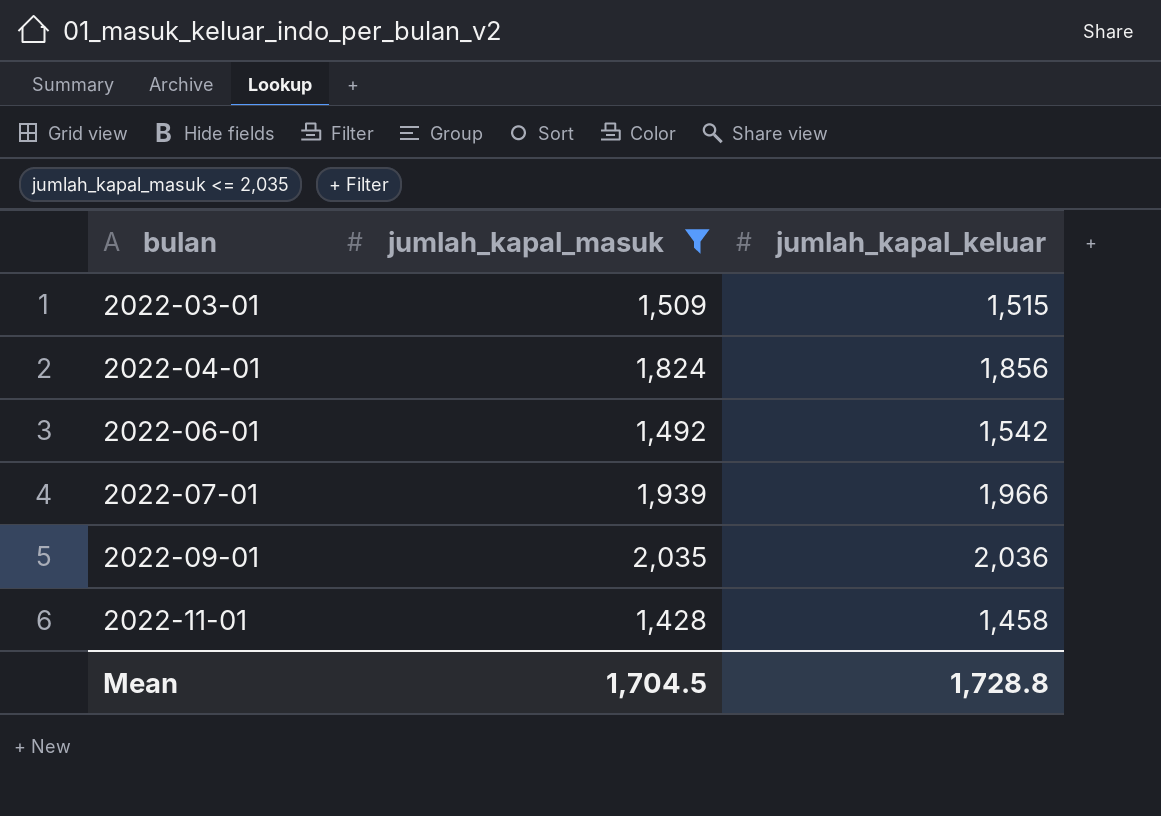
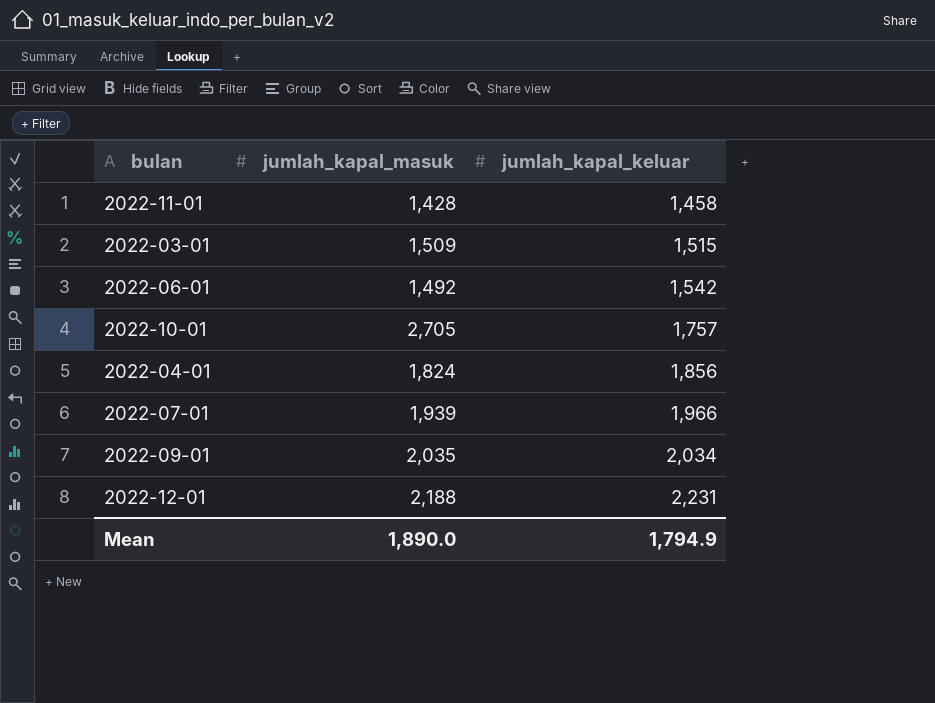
filter: jumlah_kapal_masuk <= 2,035 -> none
row order: bulan ascending -> jumlah_kapal_keluar ascending
2022-09-01 | jumlah_kapal_keluar: 2,036 -> 2,034
Mean | jumlah_kapal_masuk: 1,704.5 -> 1,890.0
Mean | jumlah_kapal_keluar: 1,728.8 -> 1,794.9

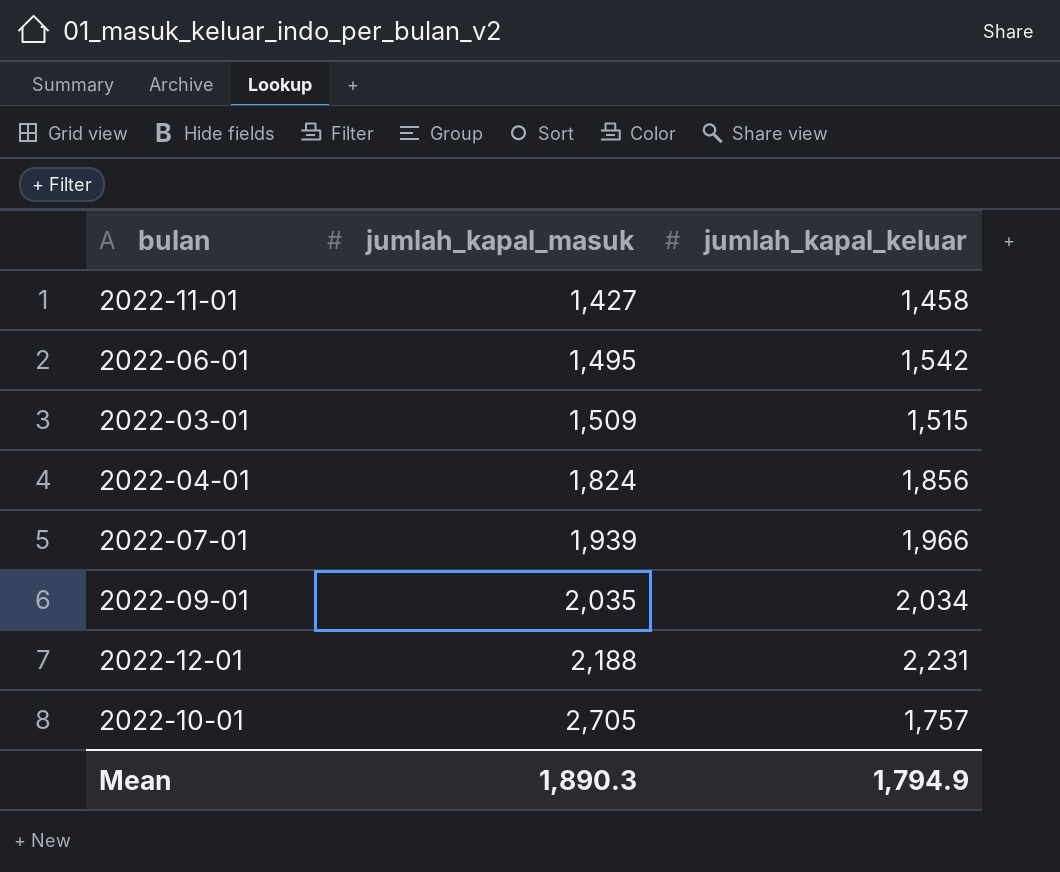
row order: jumlah_kapal_keluar ascending -> jumlah_kapal_masuk ascending
2022-11-01 | jumlah_kapal_masuk: 1,428 -> 1,427
2022-06-01 | jumlah_kapal_masuk: 1,492 -> 1,495
Mean | jumlah_kapal_masuk: 1,890.0 -> 1,890.3

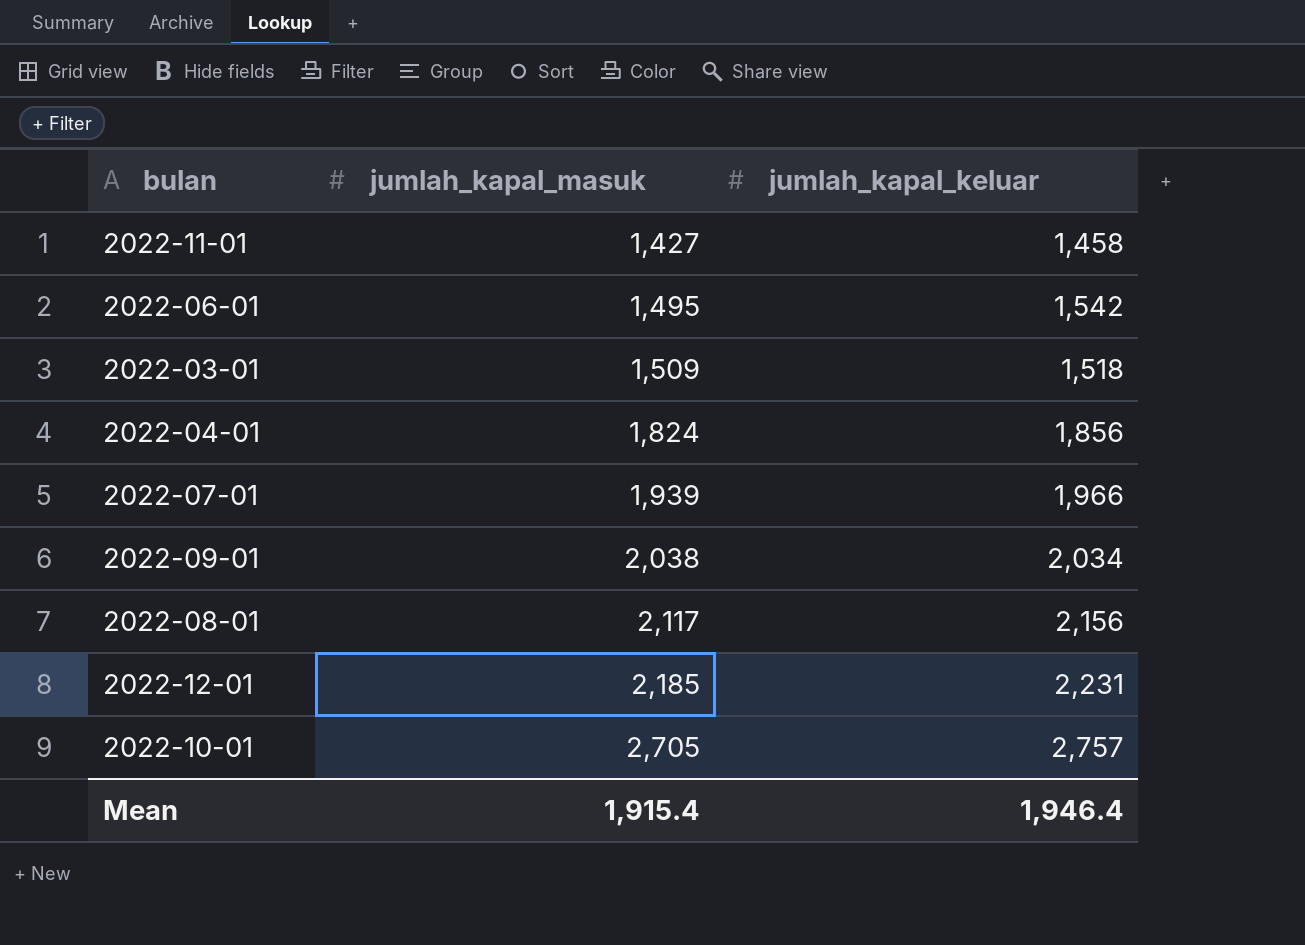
2022-03-01 | jumlah_kapal_keluar: 1,515 -> 1,518
2022-09-01 | jumlah_kapal_masuk: 2,035 -> 2,038
row 2022-08-01: none -> 2,117 | 2,156
2022-12-01 | jumlah_kapal_masuk: 2,188 -> 2,185
2022-10-01 | jumlah_kapal_keluar: 1,757 -> 2,757
Mean | jumlah_kapal_masuk: 1,890.3 -> 1,915.4
Mean | jumlah_kapal_keluar: 1,794.9 -> 1,946.4

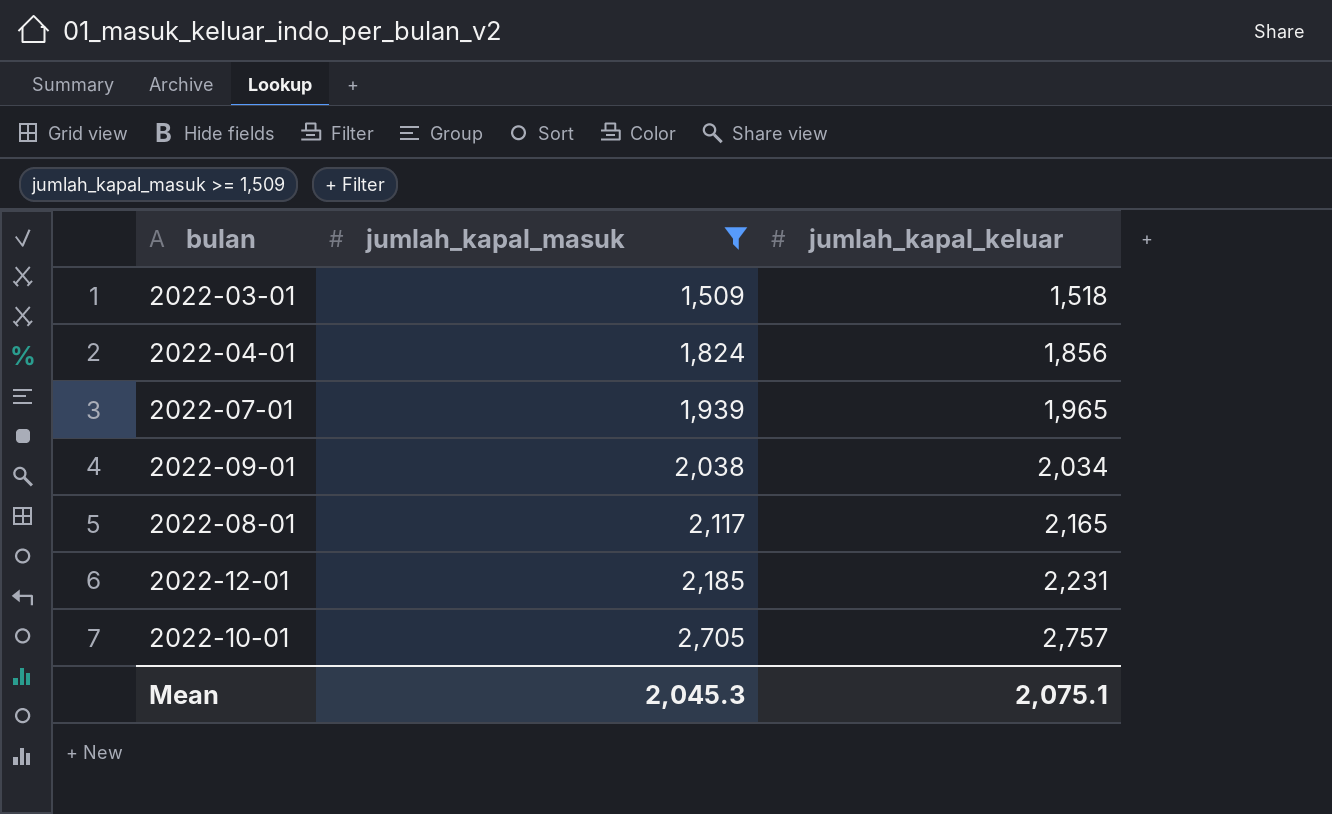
filter: none -> jumlah_kapal_masuk >= 1,509
2022-07-01 | jumlah_kapal_keluar: 1,966 -> 1,965
2022-08-01 | jumlah_kapal_keluar: 2,156 -> 2,165
Mean | jumlah_kapal_masuk: 1,915.4 -> 2,045.3
Mean | jumlah_kapal_keluar: 1,946.4 -> 2,075.1

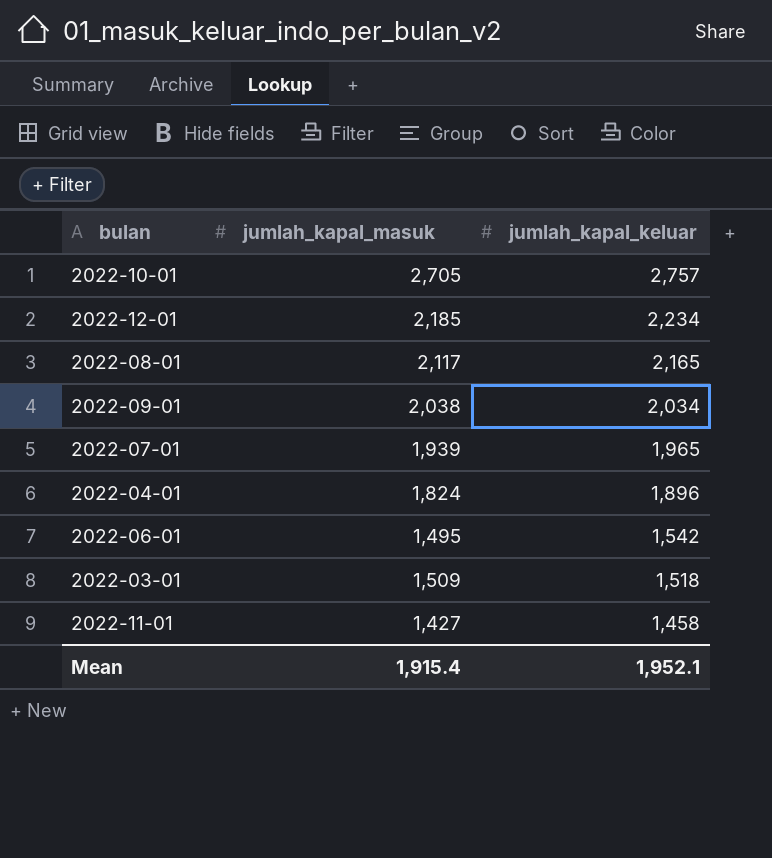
filter: jumlah_kapal_masuk >= 1,509 -> none
row order: jumlah_kapal_masuk ascending -> jumlah_kapal_keluar descending
2022-12-01 | jumlah_kapal_keluar: 2,231 -> 2,234
2022-04-01 | jumlah_kapal_keluar: 1,856 -> 1,896
Mean | jumlah_kapal_masuk: 2,045.3 -> 1,915.4
Mean | jumlah_kapal_keluar: 2,075.1 -> 1,952.1

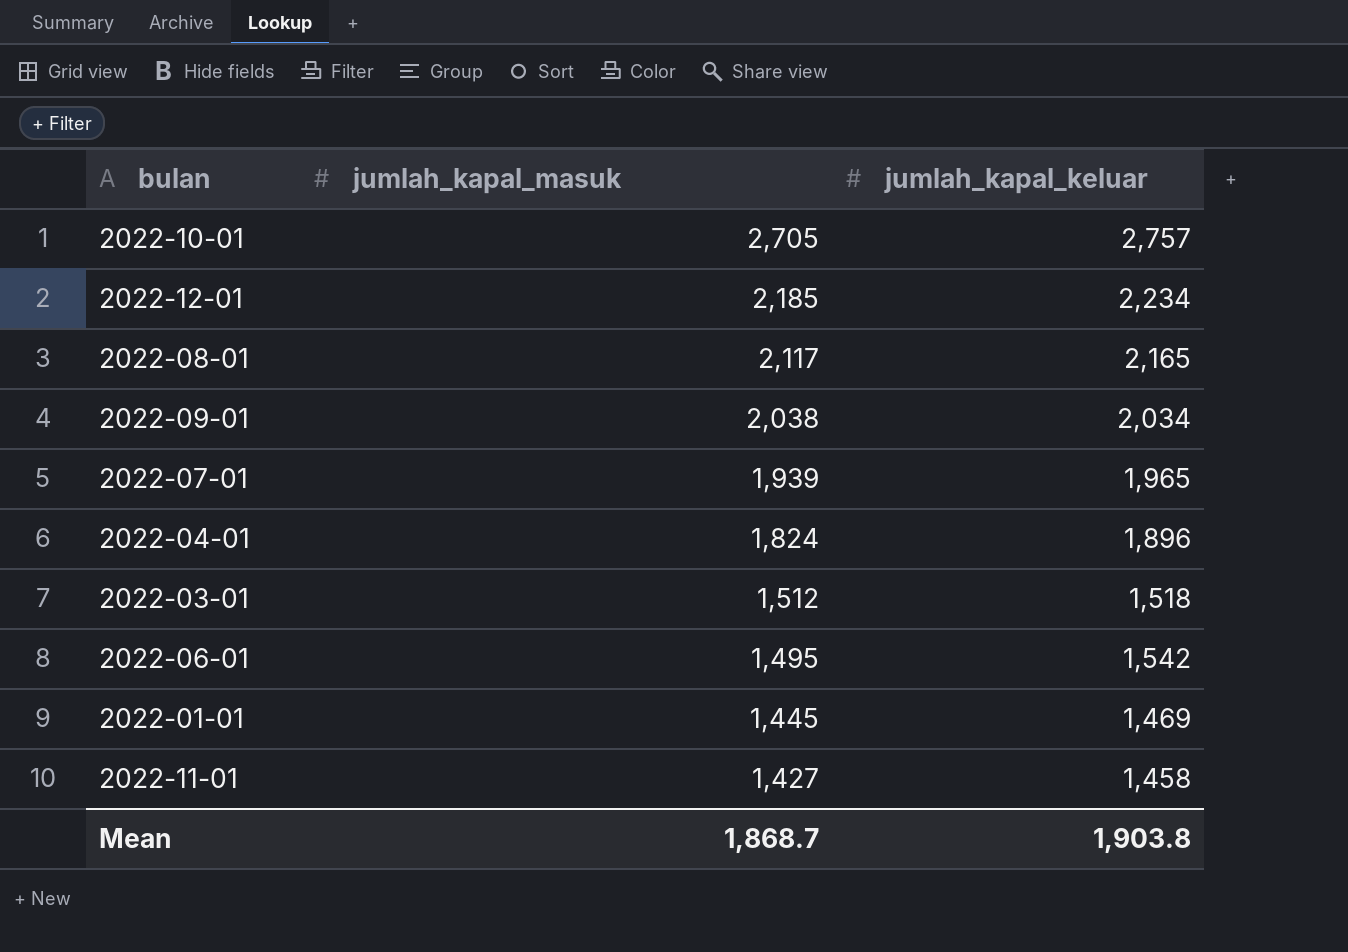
row order: jumlah_kapal_keluar descending -> jumlah_kapal_masuk descending
2022-03-01 | jumlah_kapal_masuk: 1,509 -> 1,512
row 2022-01-01: none -> 1,445 | 1,469
Mean | jumlah_kapal_masuk: 1,915.4 -> 1,868.7
Mean | jumlah_kapal_keluar: 1,952.1 -> 1,903.8

